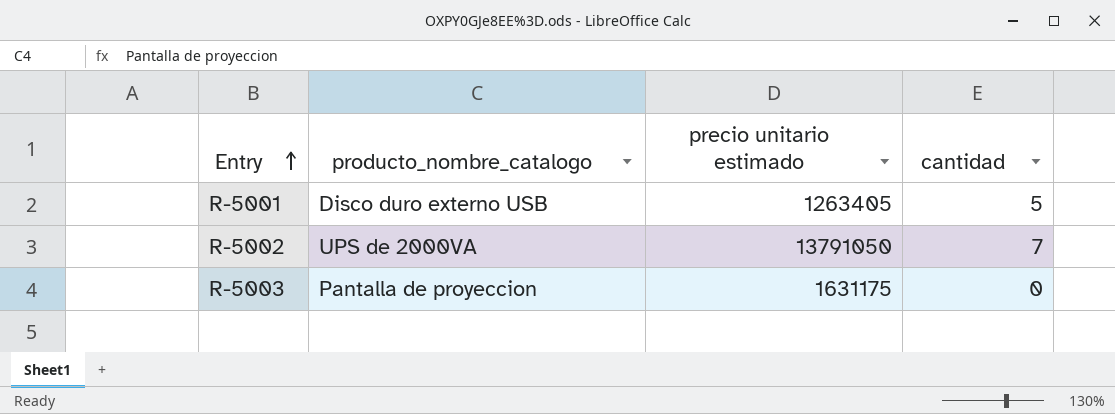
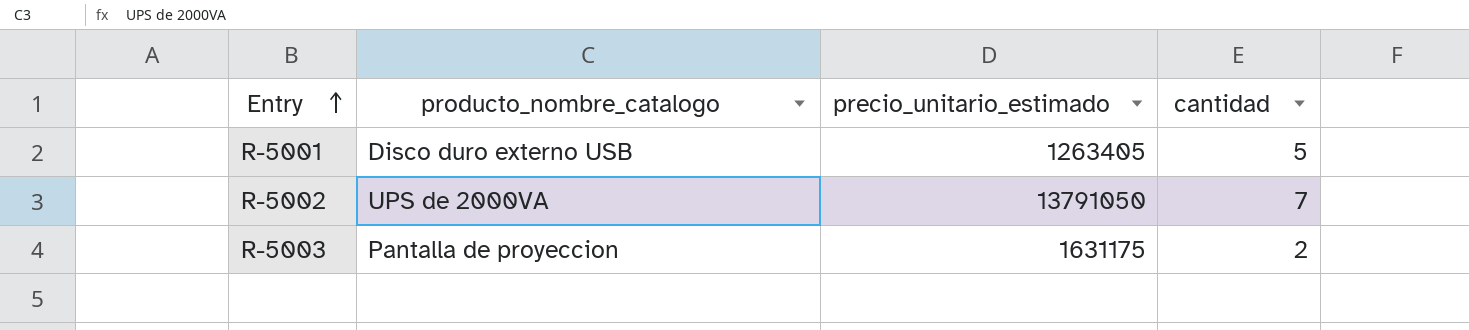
column name: precio unitario estimado -> precio_unitario_estimado
R-5003 | cantidad: 0 -> 2

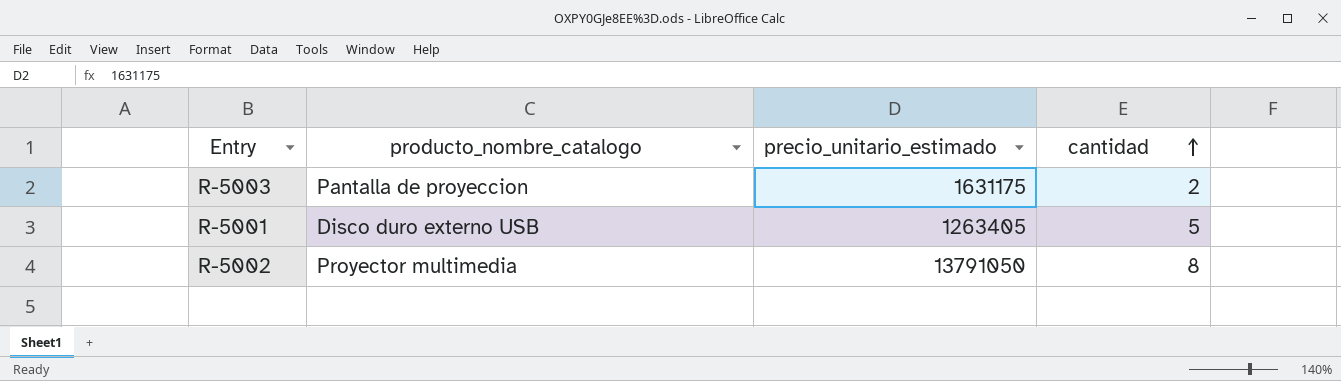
row order: Entry ascending -> cantidad ascending
R-5002 | producto_nombre_catalogo: UPS de 2000VA -> Proyector multimedia
R-5002 | cantidad: 7 -> 8

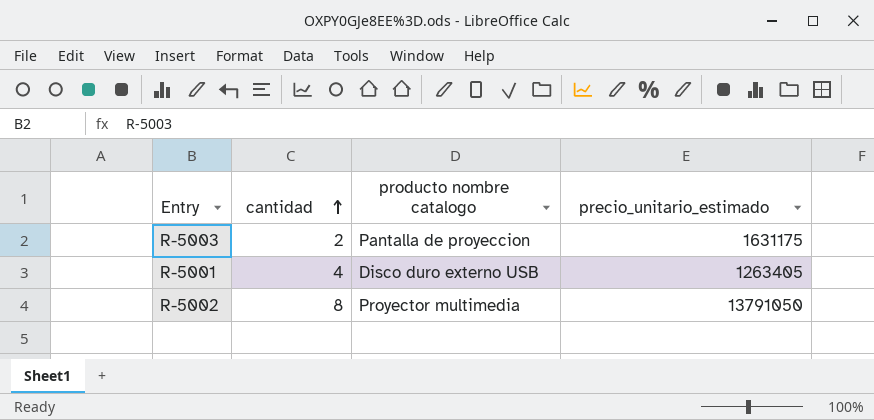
column cantidad | position: 4 -> 2
column name: producto_nombre_catalogo -> producto nombre catalogo
R-5001 | cantidad: 5 -> 4

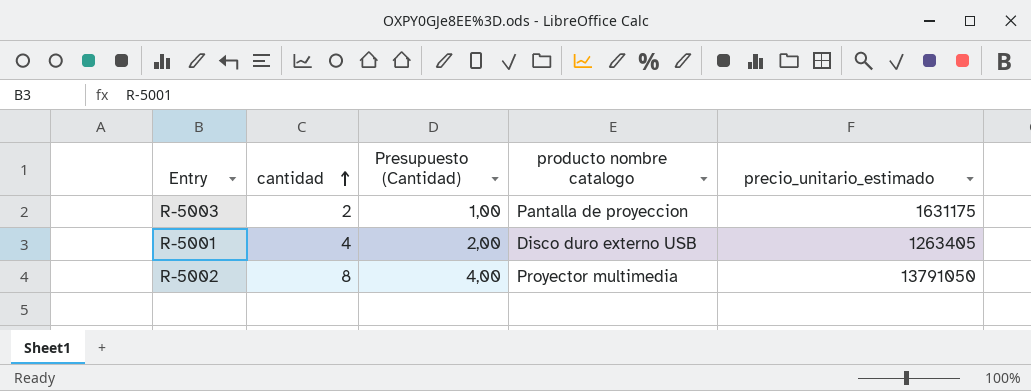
column Presupuesto (Cantidad) | formula: none -> [cantidad] * 0,5

